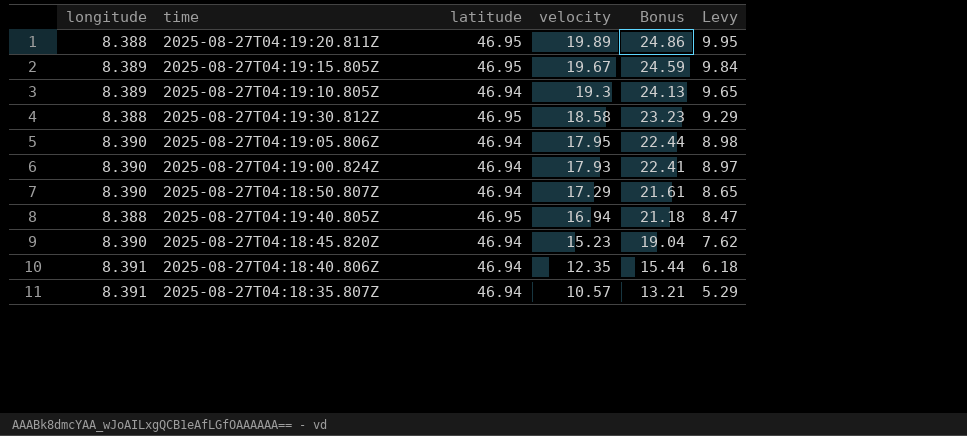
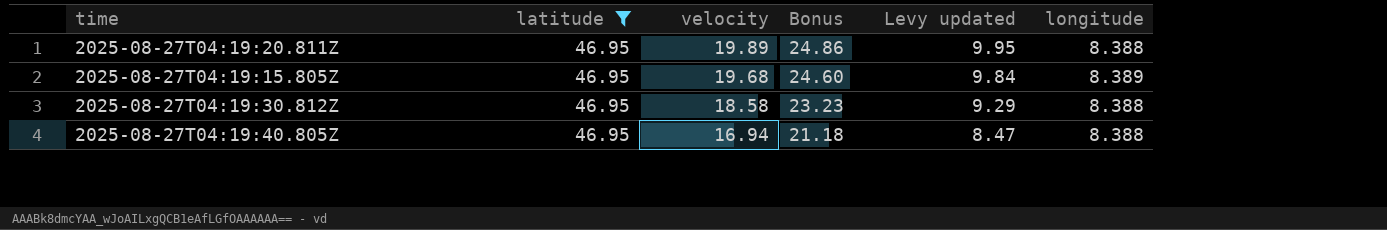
filter: none -> latitude = 46.95
column name: Levy -> Levy updated
column longitude | position: 1 -> 6
2025-08-27T04:19:15.805Z | velocity: 19.67 -> 19.68
2025-08-27T04:19:15.805Z | Bonus: 24.59 -> 24.60

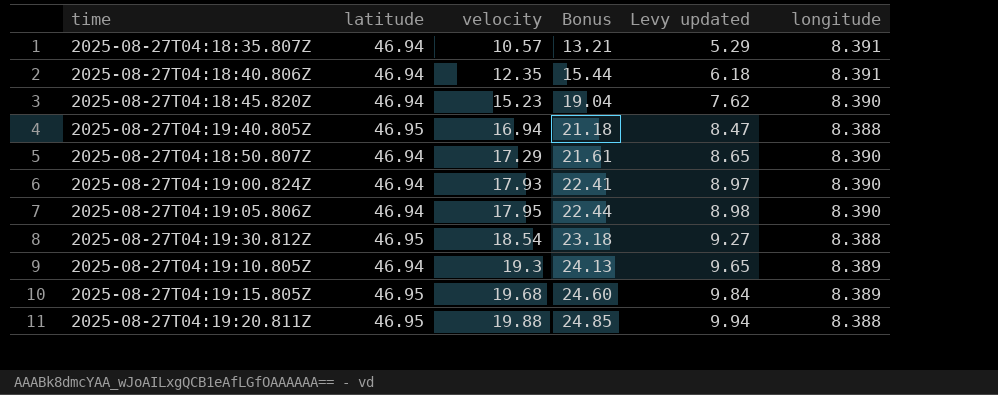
filter: latitude = 46.95 -> none
row order: velocity descending -> velocity ascending
2025-08-27T04:19:30.812Z | velocity: 18.58 -> 18.54
2025-08-27T04:19:30.812Z | Bonus: 23.23 -> 23.18
2025-08-27T04:19:30.812Z | Levy updated: 9.29 -> 9.27
2025-08-27T04:19:20.811Z | velocity: 19.89 -> 19.88
2025-08-27T04:19:20.811Z | Bonus: 24.86 -> 24.85
2025-08-27T04:19:20.811Z | Levy updated: 9.95 -> 9.94

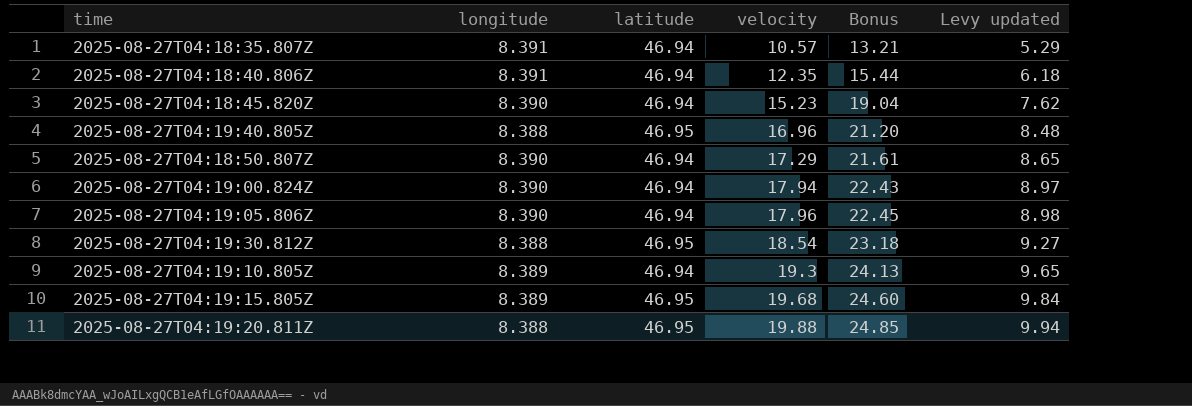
column longitude | position: 6 -> 2
2025-08-27T04:19:40.805Z | velocity: 16.94 -> 16.96
2025-08-27T04:19:40.805Z | Bonus: 21.18 -> 21.20
2025-08-27T04:19:40.805Z | Levy updated: 8.47 -> 8.48
2025-08-27T04:19:00.824Z | velocity: 17.93 -> 17.94
2025-08-27T04:19:00.824Z | Bonus: 22.41 -> 22.43
2025-08-27T04:19:05.806Z | velocity: 17.95 -> 17.96
2025-08-27T04:19:05.806Z | Bonus: 22.44 -> 22.45

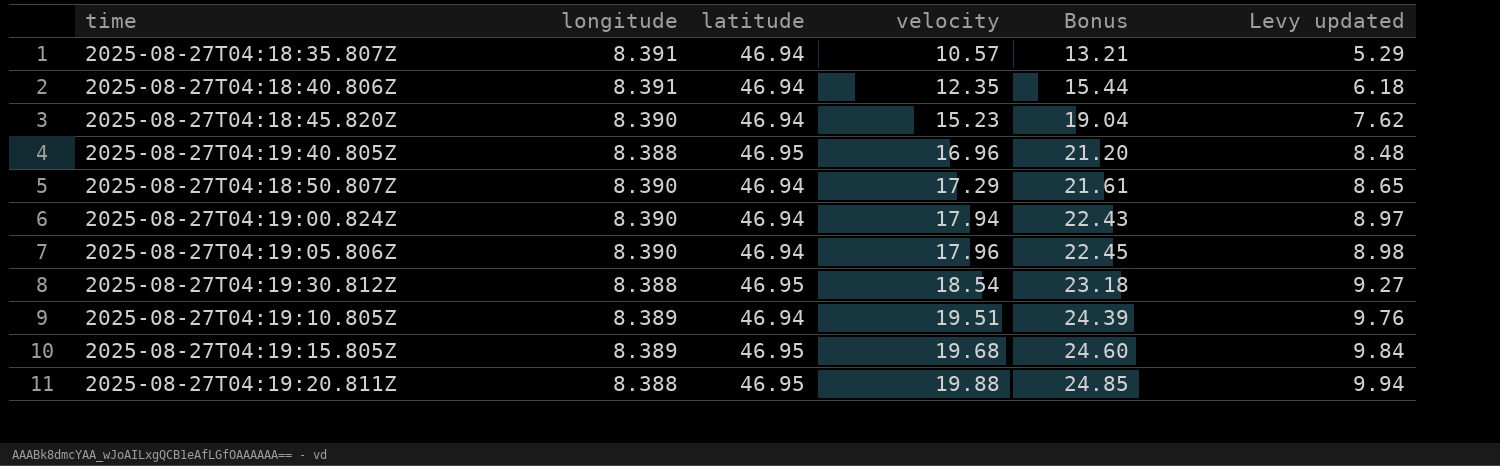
2025-08-27T04:19:10.805Z | velocity: 19.3 -> 19.51
2025-08-27T04:19:10.805Z | Bonus: 24.13 -> 24.39
2025-08-27T04:19:10.805Z | Levy updated: 9.65 -> 9.76

